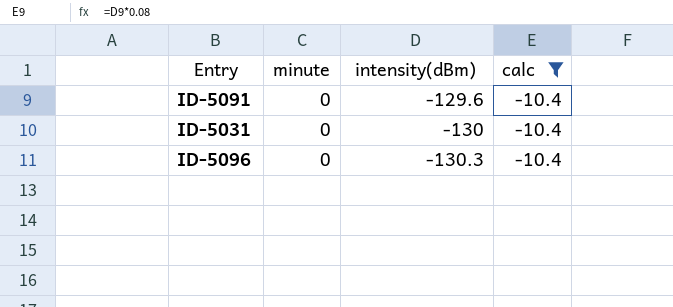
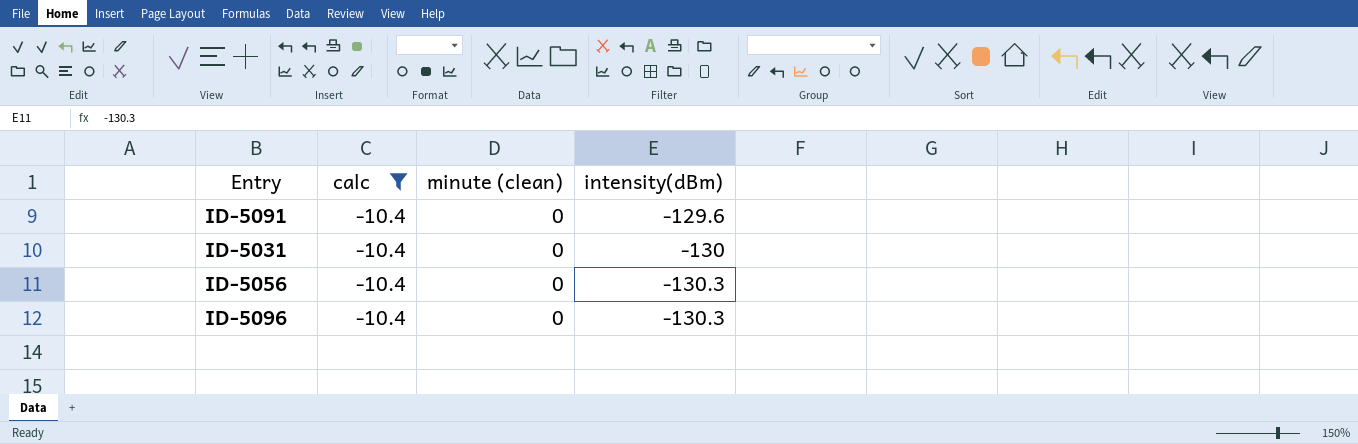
column calc | position: 4 -> 2
column name: minute -> minute (clean)
row ID-5056: none -> -10.4 | 0 | -130.3

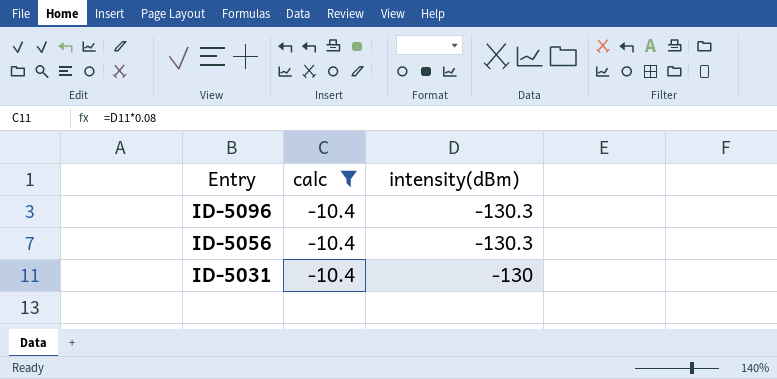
row order: intensity(dBm) descending -> Entry descending
column minute (clean) | position: 3 -> none
row ID-5091: -10.4 | 0 | -129.6 -> none

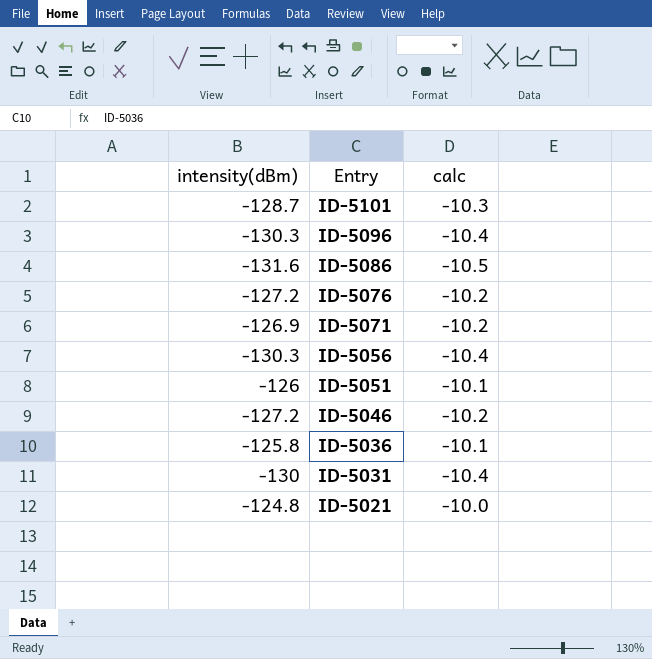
filter: calc = -10.4 -> none
column intensity(dBm) | position: 3 -> 1

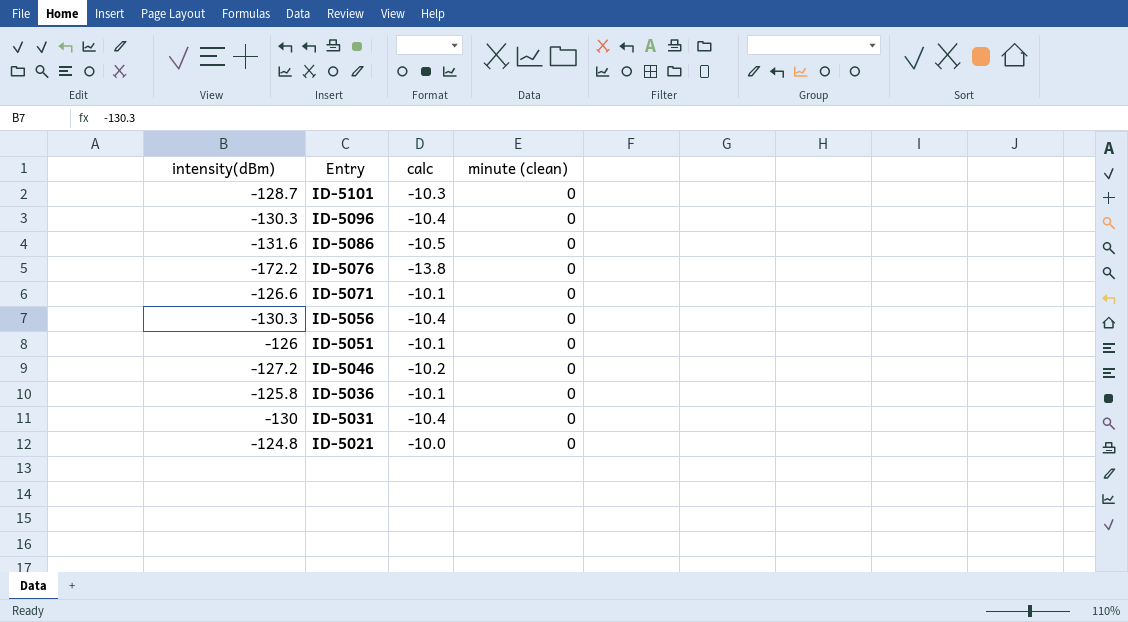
column minute (clean) | position: none -> 4
ID-5076 | intensity(dBm): -127.2 -> -172.2
ID-5076 | calc: -10.2 -> -13.8
ID-5071 | intensity(dBm): -126.9 -> -126.6
ID-5071 | calc: -10.2 -> -10.1

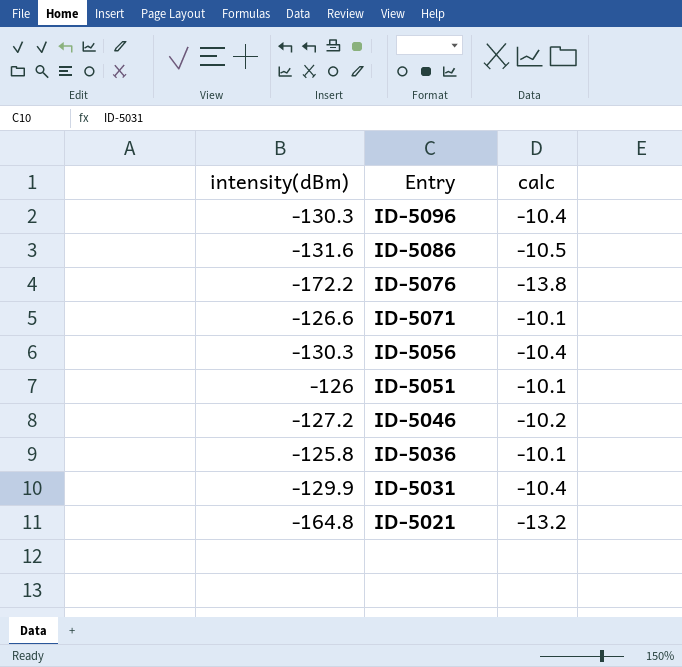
column minute (clean) | position: 4 -> none
row ID-5101: -128.7 | -10.3 | 0 -> none
ID-5031 | intensity(dBm): -130 -> -129.9
ID-5021 | intensity(dBm): -124.8 -> -164.8
ID-5021 | calc: -10.0 -> -13.2

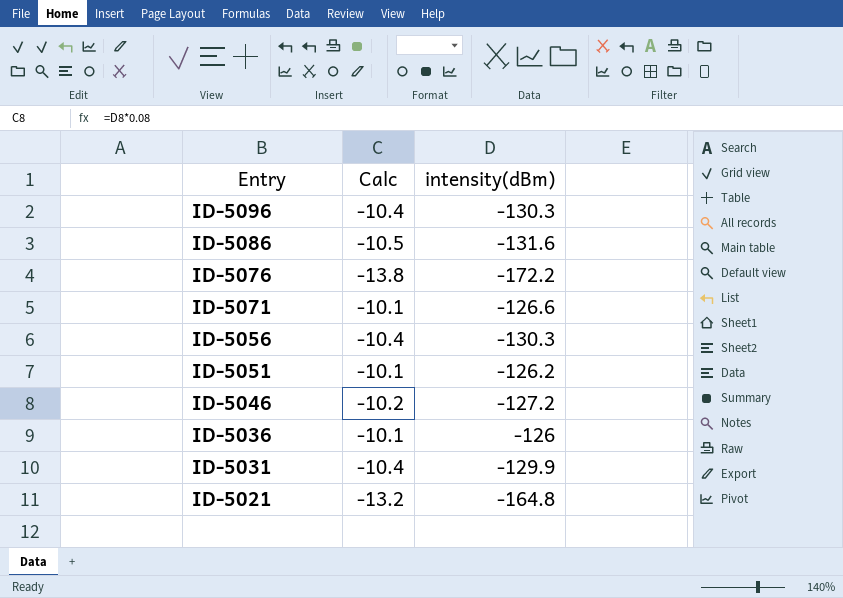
column name: calc -> Calc
column intensity(dBm) | position: 1 -> 3
ID-5051 | intensity(dBm): -126 -> -126.2
ID-5036 | intensity(dBm): -125.8 -> -126

